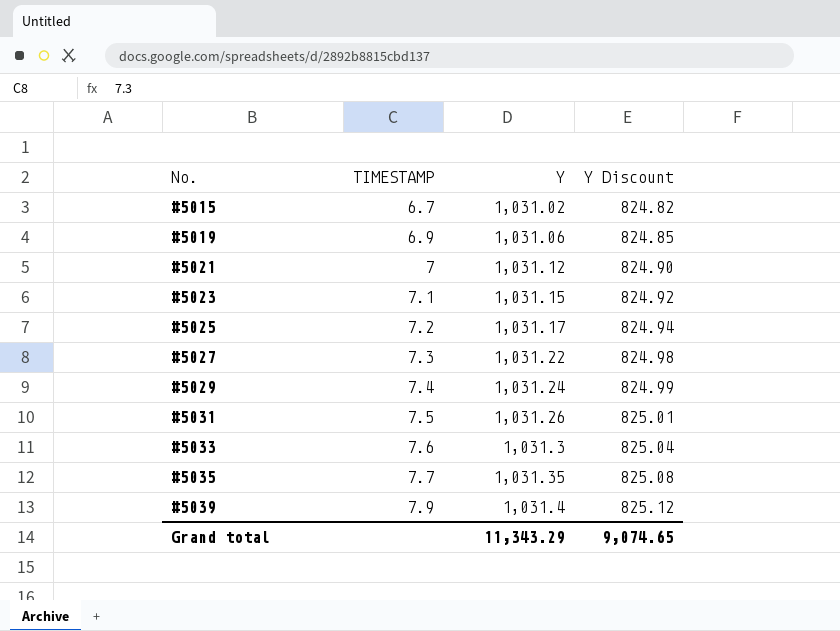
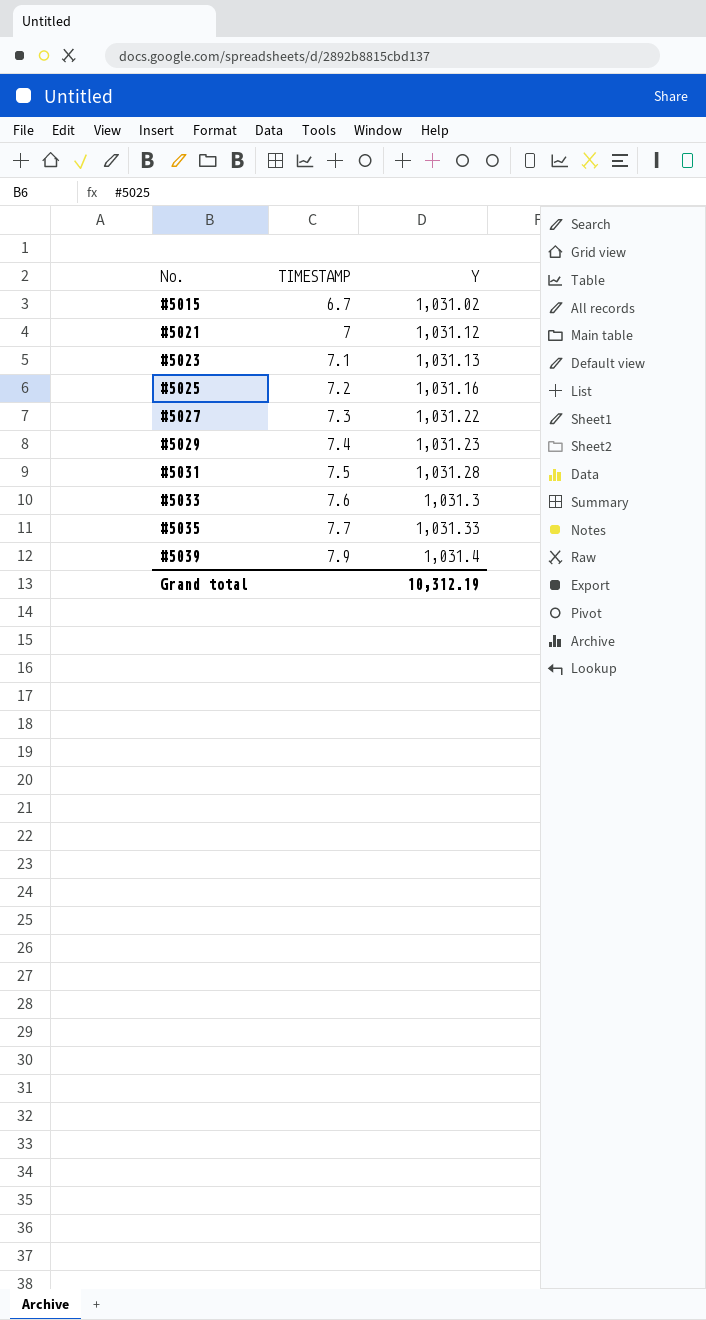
column Y Discount | formula: [Y] * 0.8 -> none
row #5019: 6.9 | 1,031.06 | 824.85 -> none
#5023 | Y: 1,031.15 -> 1,031.13
#5025 | Y: 1,031.17 -> 1,031.16
#5029 | Y: 1,031.24 -> 1,031.23
#5031 | Y: 1,031.26 -> 1,031.28
#5035 | Y: 1,031.35 -> 1,031.33
Grand total | Y: 11,343.29 -> 10,312.19

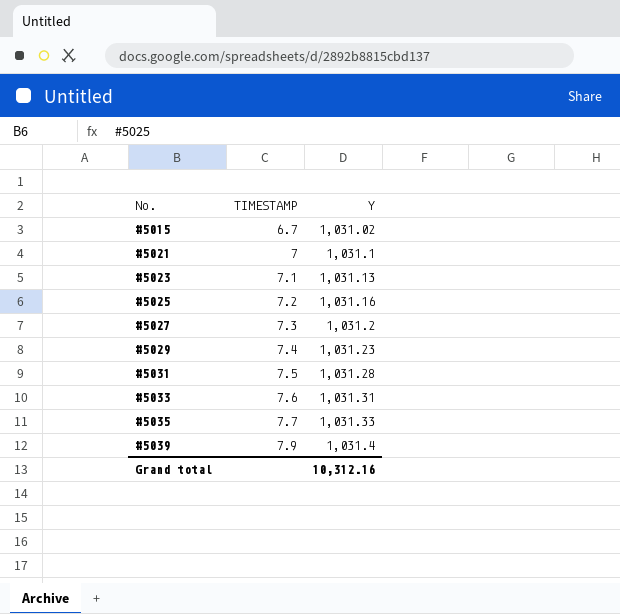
#5021 | Y: 1,031.12 -> 1,031.1
#5027 | Y: 1,031.22 -> 1,031.2
#5033 | Y: 1,031.3 -> 1,031.31
Grand total | Y: 10,312.19 -> 10,312.16

